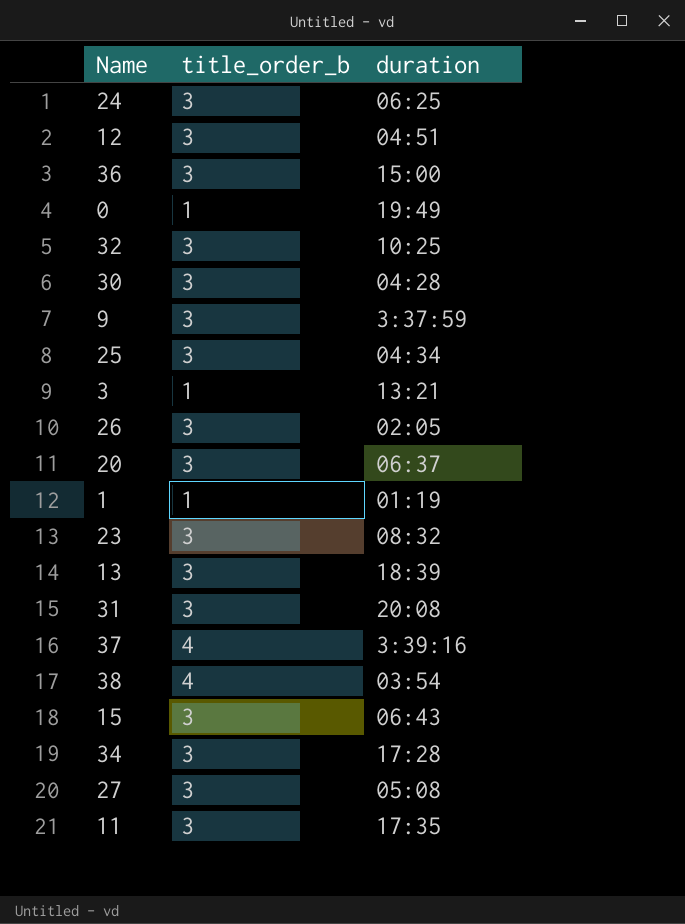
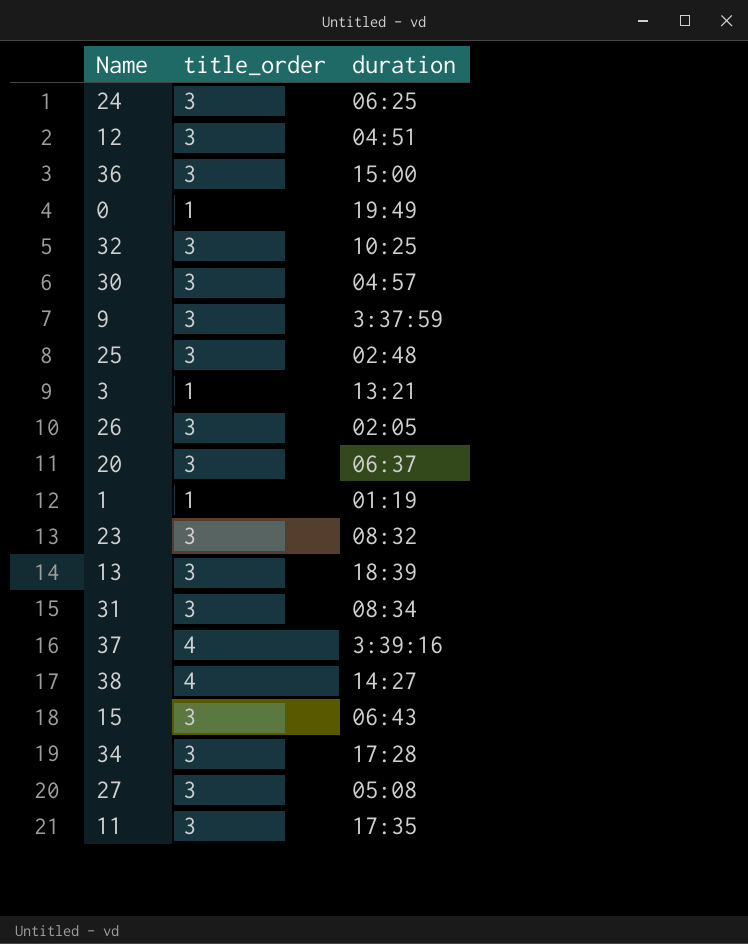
column name: title_order_b -> title_order
30 | duration: 04:28 -> 04:57
25 | duration: 04:34 -> 02:48
31 | duration: 20:08 -> 08:34
38 | duration: 03:54 -> 14:27

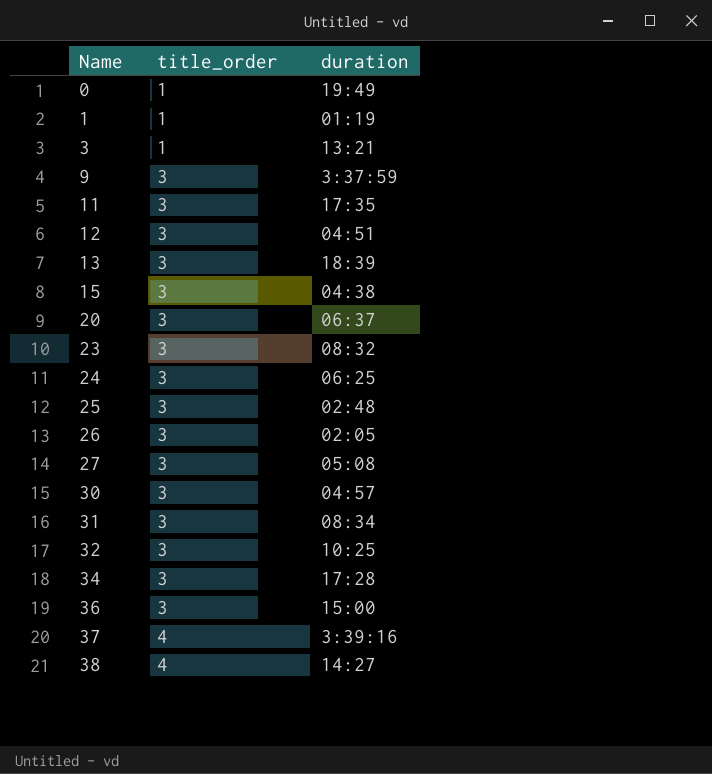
row order: none -> Name ascending
15 | duration: 06:43 -> 04:38

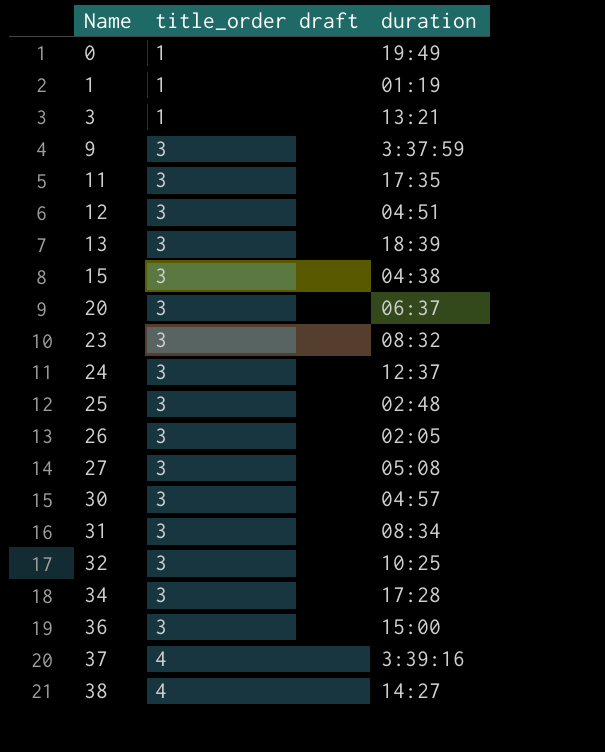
column name: title_order -> title_order draft
24 | duration: 06:25 -> 12:37

